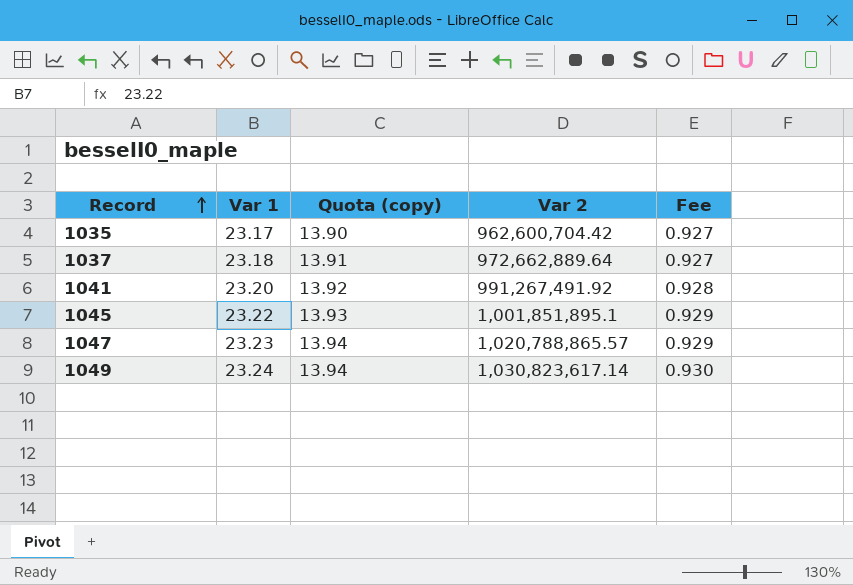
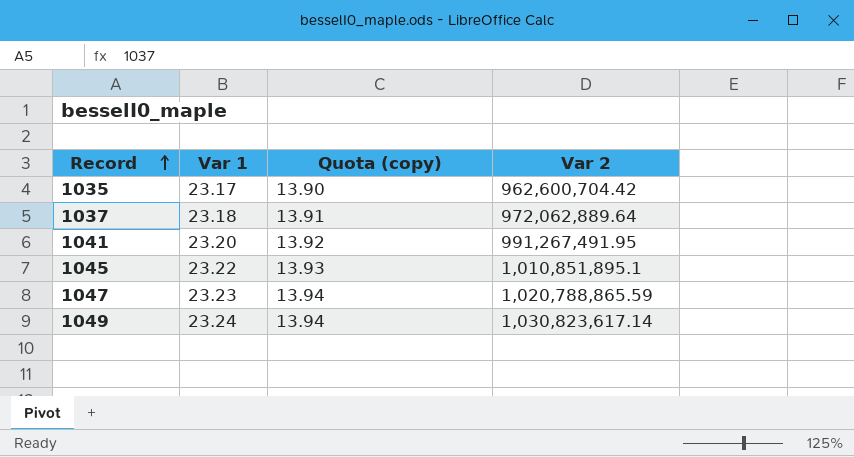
column Fee | formula: [Var 1] * 0.04 -> none
1037 | Var 2: 972,662,889.64 -> 972,062,889.64
1041 | Var 2: 991,267,491.92 -> 991,267,491.95
1045 | Var 2: 1,001,851,895.1 -> 1,010,851,895.1
1047 | Var 2: 1,020,788,865.57 -> 1,020,788,865.59

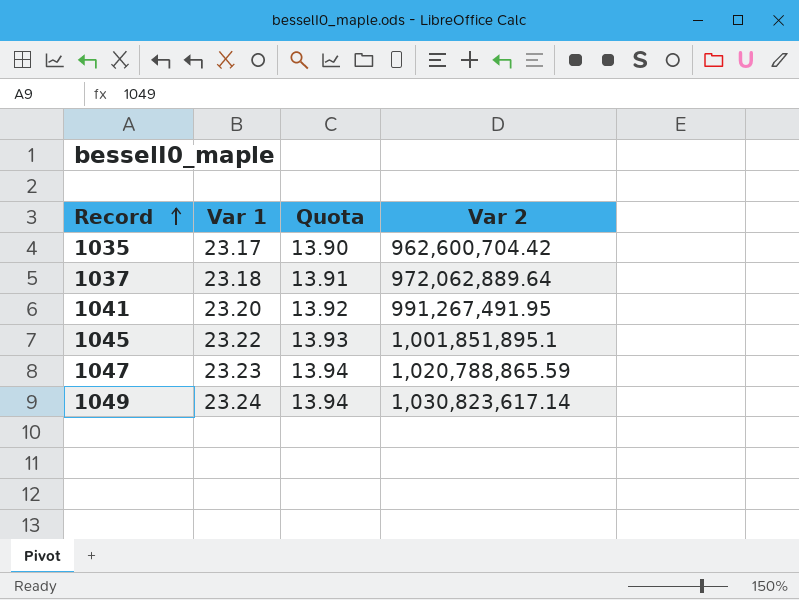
column name: Quota (copy) -> Quota
1045 | Var 2: 1,010,851,895.1 -> 1,001,851,895.1

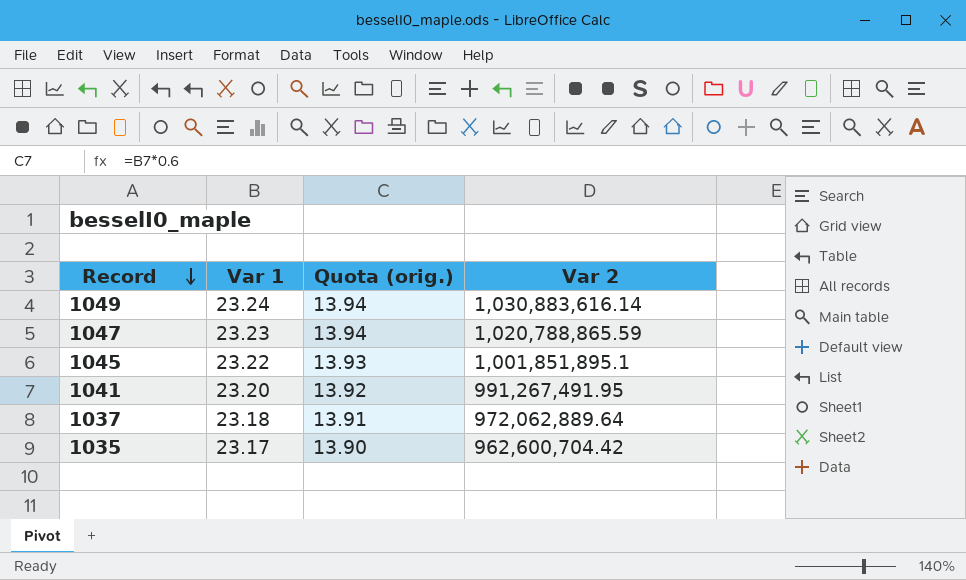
row order: Record ascending -> Record descending
column name: Quota -> Quota (orig.)
1049 | Var 2: 1,030,823,617.14 -> 1,030,883,616.14

